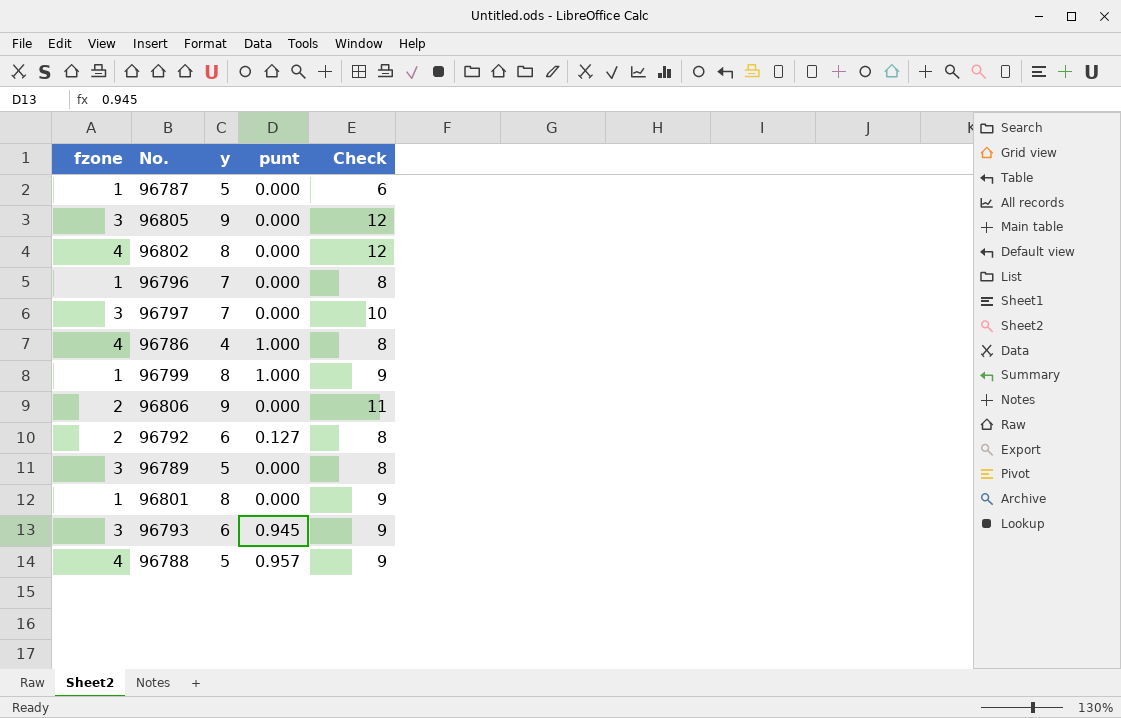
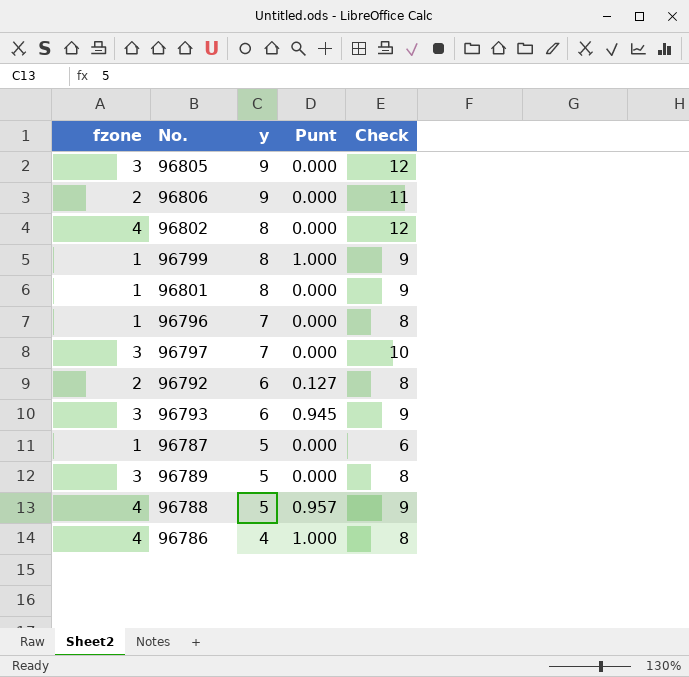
row order: none -> y descending
column name: punt -> Punt

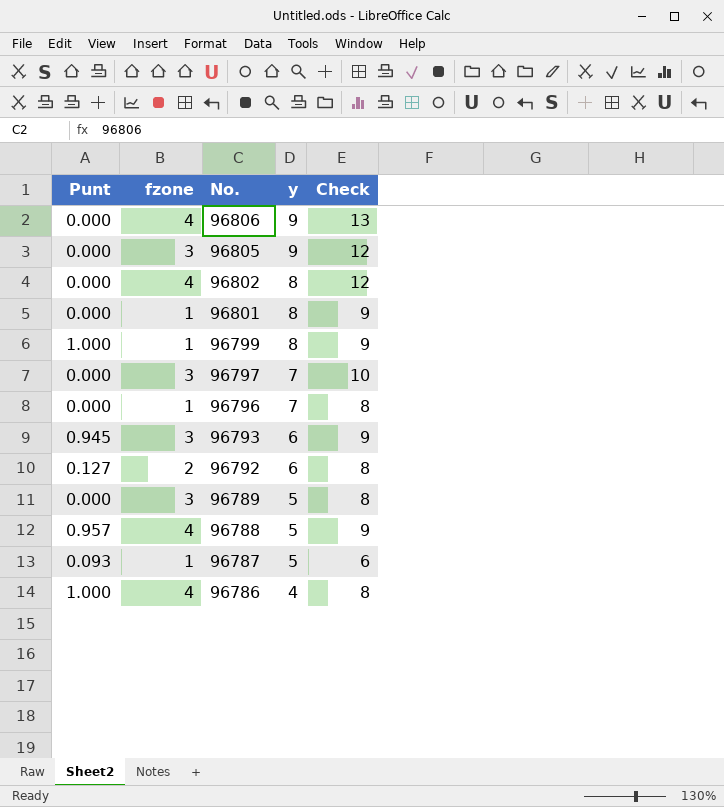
row order: y descending -> No. descending
column Punt | position: 4 -> 1
96806 | fzone: 2 -> 4
96806 | Check: 11 -> 13
96787 | Punt: 0.000 -> 0.093

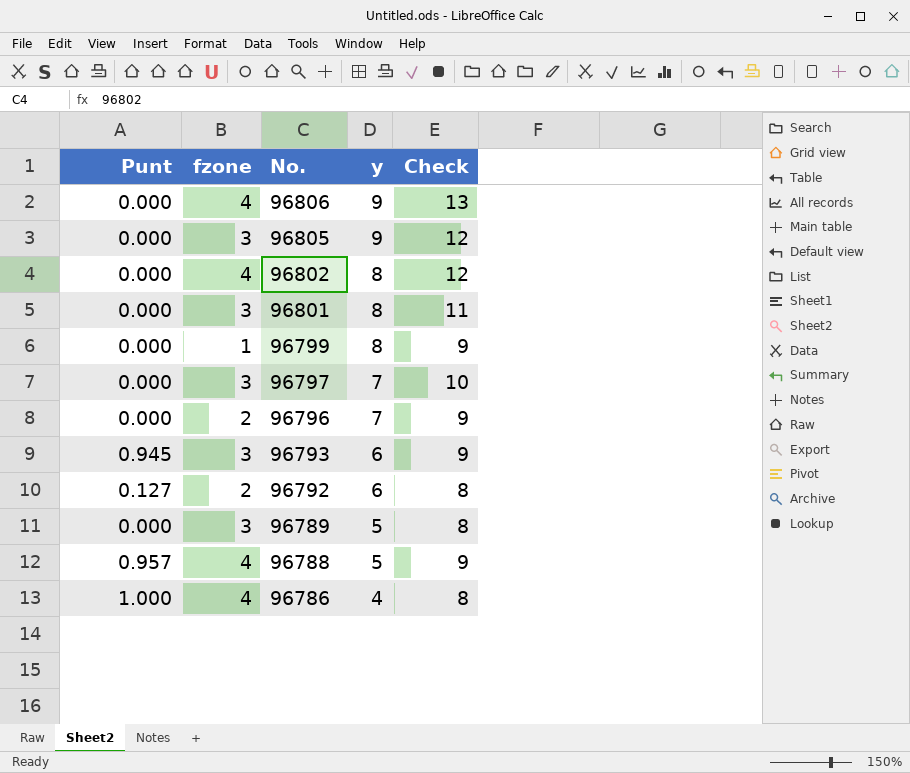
row 96787: 0.093 | 1 | 5 | 6 -> none
96801 | fzone: 1 -> 3
96801 | Check: 9 -> 11
96799 | Punt: 1.000 -> 0.000
96796 | fzone: 1 -> 2
96796 | Check: 8 -> 9

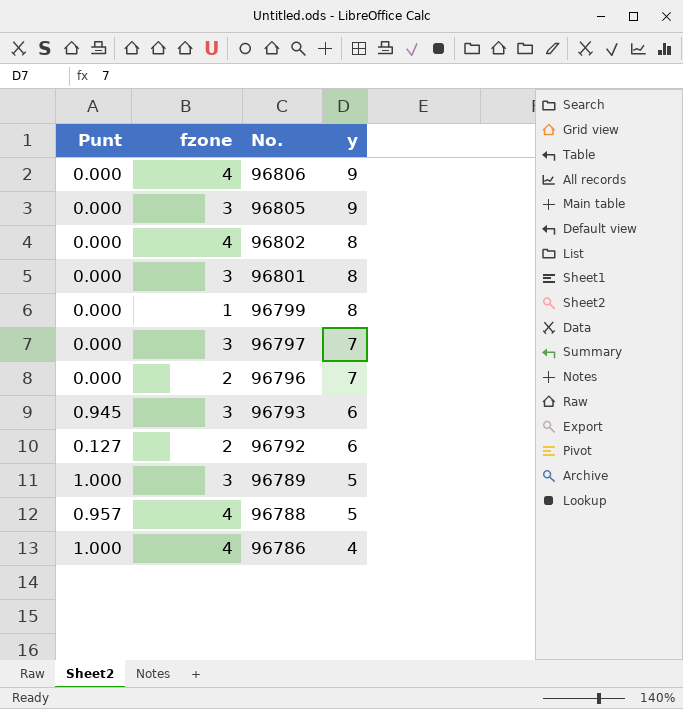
column Check | formula: [fzone] + [y] -> none
96789 | Punt: 0.000 -> 1.000

